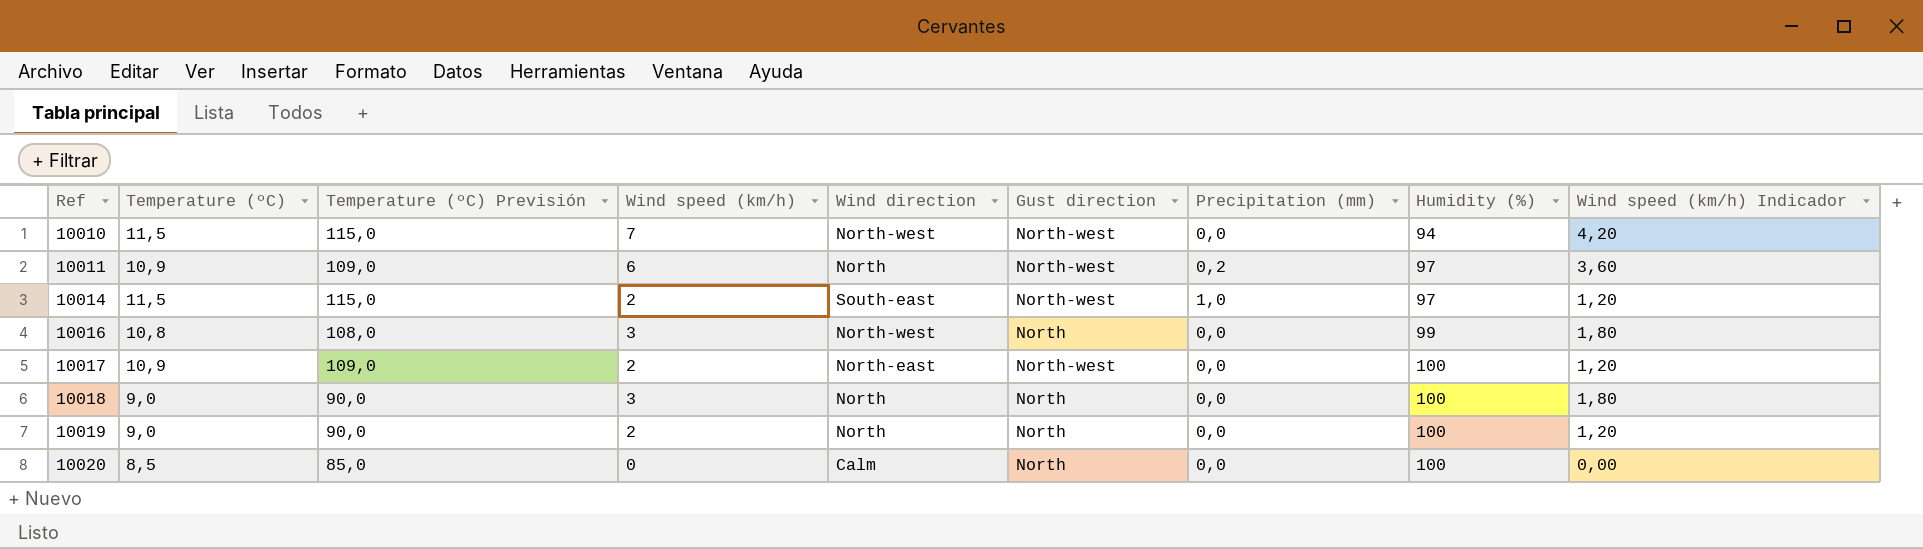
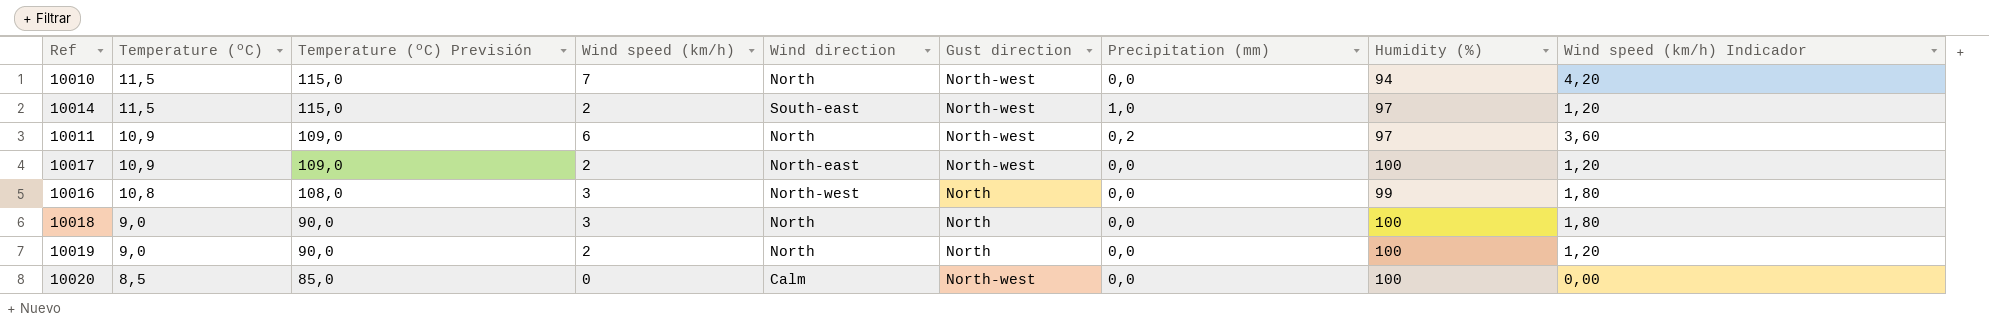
row order: Ref ascending -> Temperature (ºC) descending
10010 | Wind direction: North-west -> North
10020 | Gust direction: North -> North-west

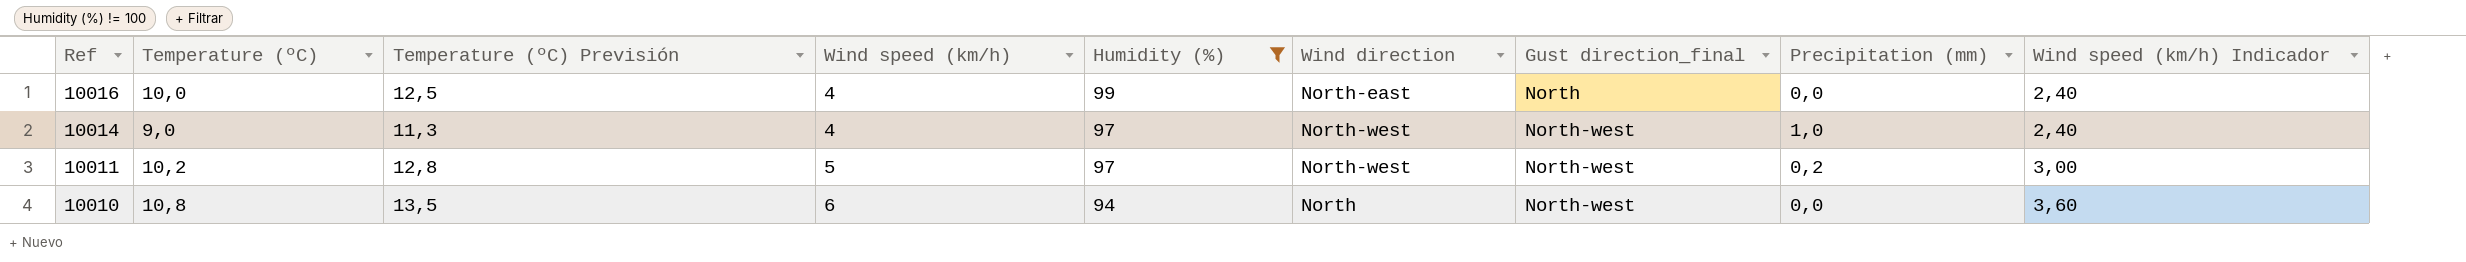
filter: none -> Humidity (%) != 100
row order: Temperature (ºC) descending -> Ref descending
column Temperature (ºC) Previsión | formula: [Temperature (ºC)] * 10 -> [Temperature (ºC)] * 1,25
column Humidity (%) | position: 8 -> 5
column name: Gust direction -> Gust direction_final
10016 | Temperature (ºC): 10,8 -> 10,0
10016 | Wind speed (km/h): 3 -> 4
10016 | Wind direction: North-west -> North-east
10016 | Wind speed (km/h) Indicador: 1,80 -> 2,40
10014 | Temperature (ºC): 11,5 -> 9,0
10014 | Wind speed (km/h): 2 -> 4
10014 | Wind direction: South-east -> North-west
10014 | Wind speed (km/h) Indicador: 1,20 -> 2,40
10011 | Temperature (ºC): 10,9 -> 10,2
10011 | Wind speed (km/h): 6 -> 5
10011 | Wind direction: North -> North-west
10011 | Wind speed (km/h) Indicador: 3,60 -> 3,00
10010 | Temperature (ºC): 11,5 -> 10,8
10010 | Wind speed (km/h): 7 -> 6
10010 | Wind speed (km/h) Indicador: 4,20 -> 3,60

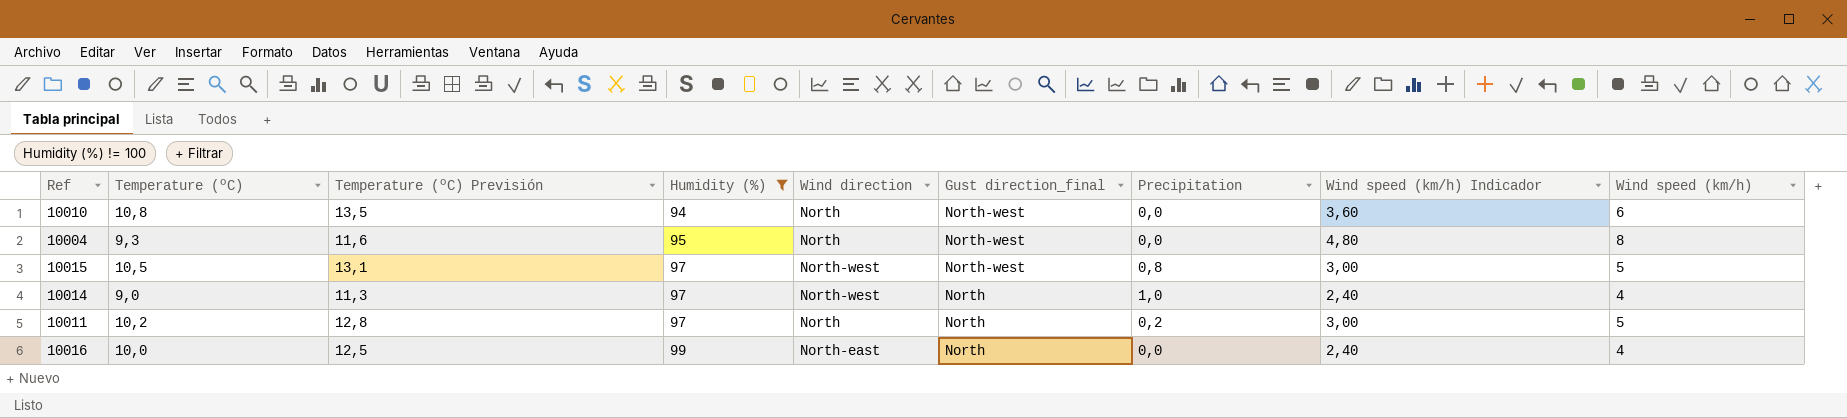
row order: Ref descending -> Humidity (%) ascending
column name: Precipitation (mm) -> Precipitation
column Wind speed (km/h) | position: 4 -> 9
row 10004: none -> 9,3 | 11,6 | 95 | North | North-west | 0,0 | 4,80 | 8
row 10015: none -> 10,5 | 13,1 | 97 | North-west | North-west | 0,8 | 3,00 | 5
10014 | Gust direction_final: North-west -> North
10011 | Wind direction: North-west -> North
10011 | Gust direction_final: North-west -> North

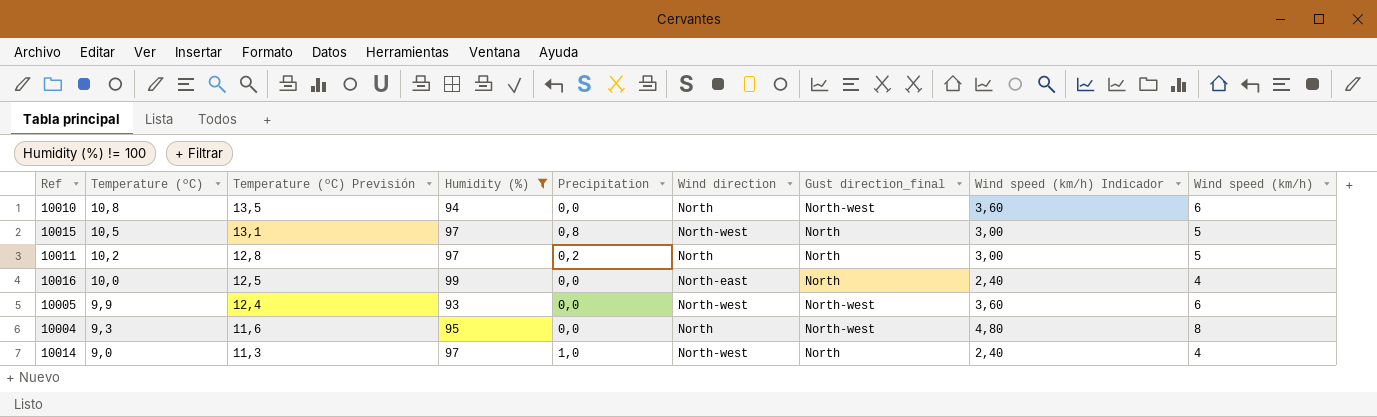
row order: Humidity (%) ascending -> Temperature (ºC) descending
column Precipitation | position: 7 -> 5
10015 | Gust direction_final: North-west -> North
row 10005: none -> 9,9 | 12,4 | 93 | 0,0 | North-west | North-west | 3,60 | 6

